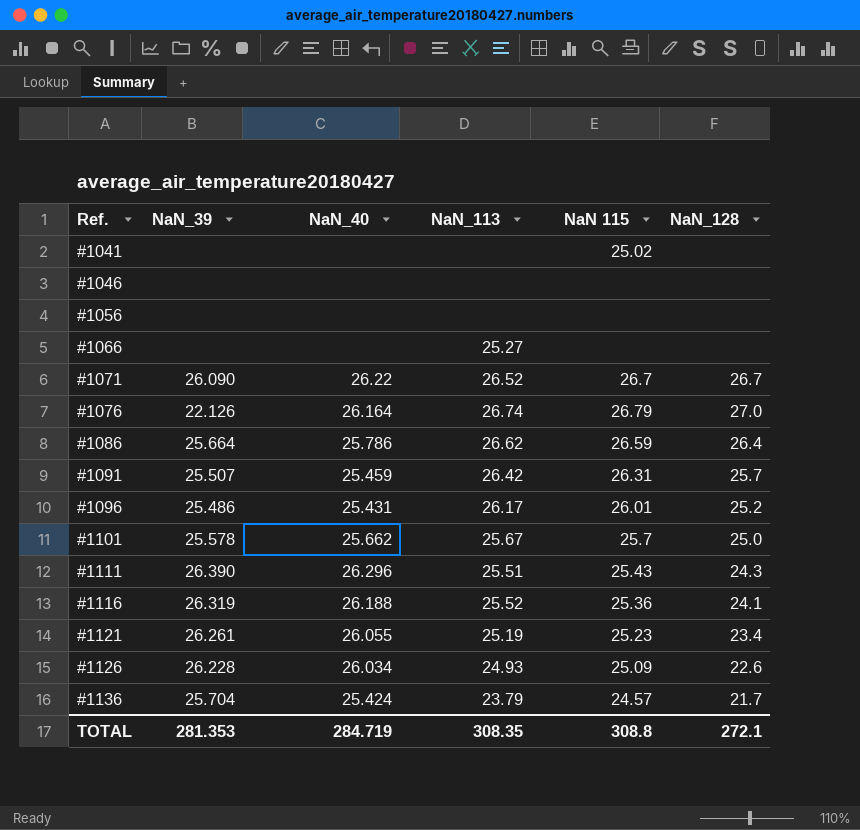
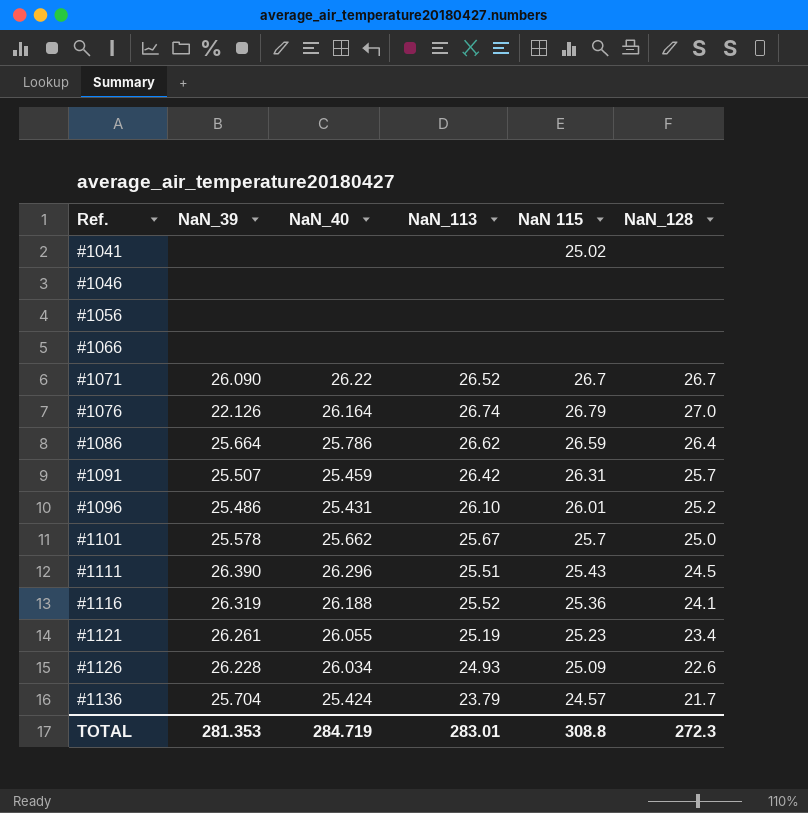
#1066 | NaN_113: 25.27 -> none
#1096 | NaN_113: 26.17 -> 26.10
#1111 | NaN_128: 24.3 -> 24.5
TOTAL | NaN_113: 308.35 -> 283.01
TOTAL | NaN_128: 272.1 -> 272.3

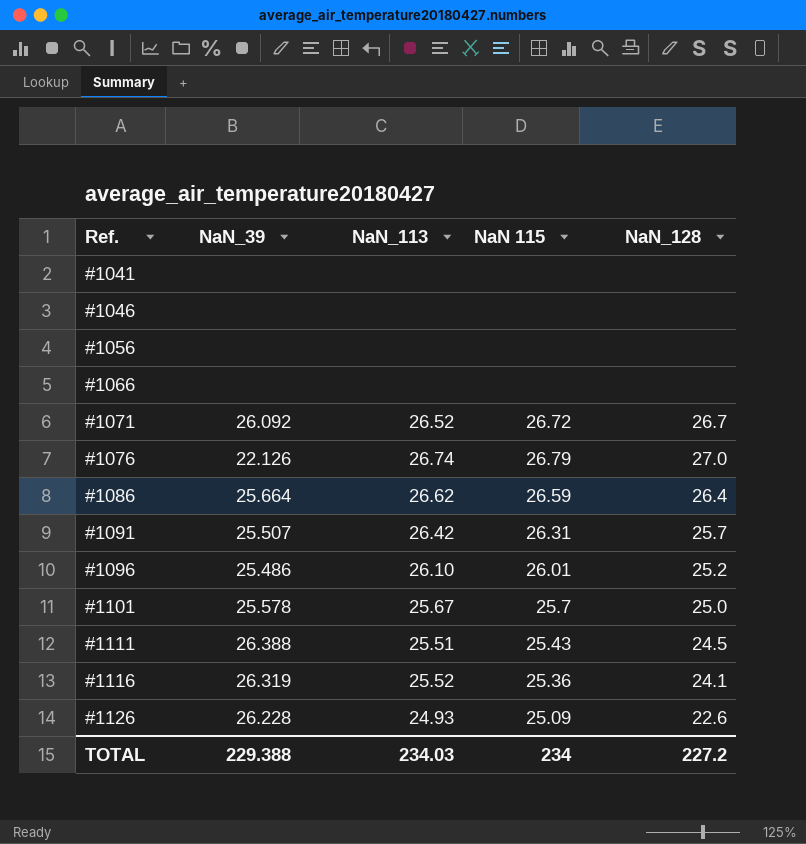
column NaN_40 | position: 3 -> none
row #1121: 26.261 | 26.055 | 25.19 | 25.23 | 23.4 -> none
row #1136: 25.704 | 25.424 | 23.79 | 24.57 | 21.7 -> none
#1041 | NaN 115: 25.02 -> none
#1071 | NaN_39: 26.090 -> 26.092
#1071 | NaN 115: 26.7 -> 26.72
#1111 | NaN_39: 26.390 -> 26.388
TOTAL | NaN_39: 281.353 -> 229.388
TOTAL | NaN_113: 283.01 -> 234.03
TOTAL | NaN 115: 308.8 -> 234
TOTAL | NaN_128: 272.3 -> 227.2

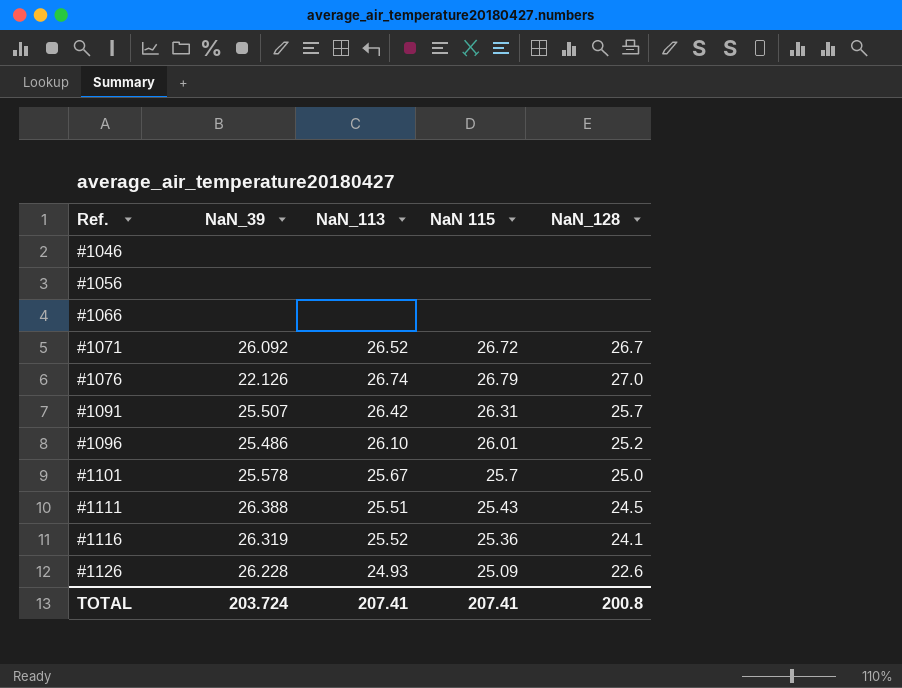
row #1041: none | none | none | none -> none
row #1086: 25.664 | 26.62 | 26.59 | 26.4 -> none
TOTAL | NaN_39: 229.388 -> 203.724
TOTAL | NaN_113: 234.03 -> 207.41
TOTAL | NaN 115: 234 -> 207.41
TOTAL | NaN_128: 227.2 -> 200.8

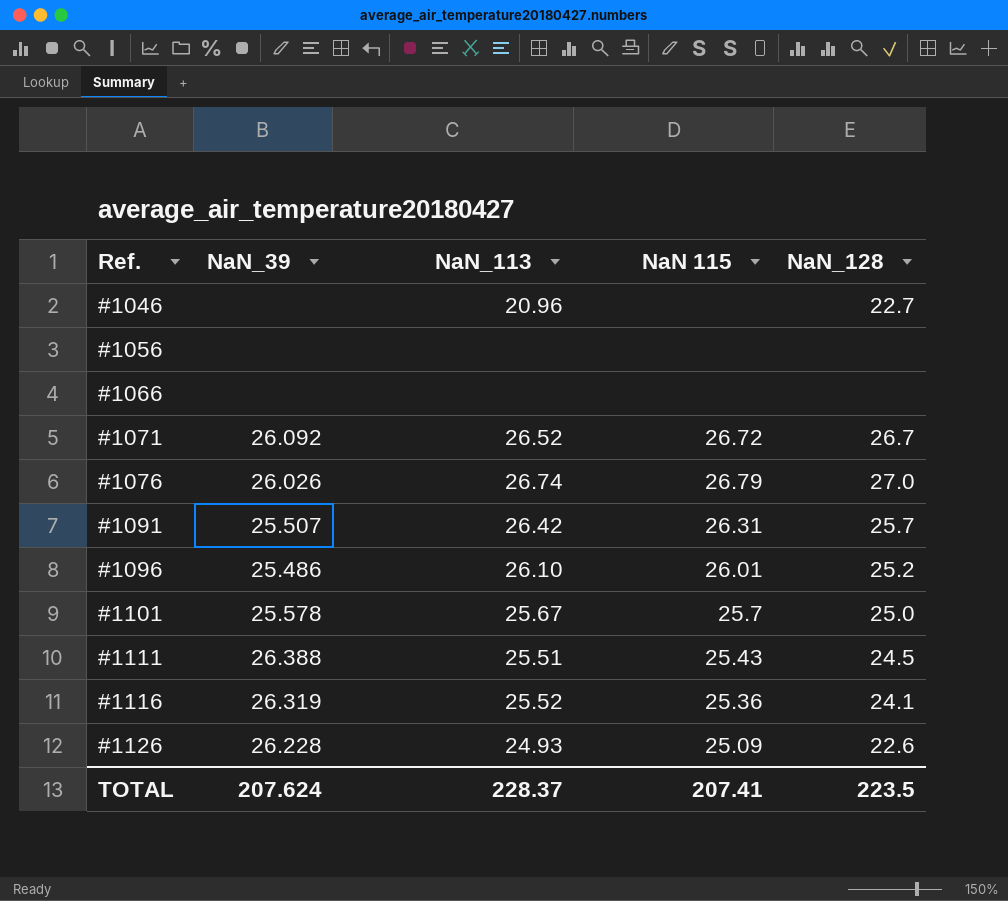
#1046 | NaN_113: none -> 20.96
#1046 | NaN_128: none -> 22.7
#1076 | NaN_39: 22.126 -> 26.026
TOTAL | NaN_39: 203.724 -> 207.624
TOTAL | NaN_113: 207.41 -> 228.37
TOTAL | NaN_128: 200.8 -> 223.5

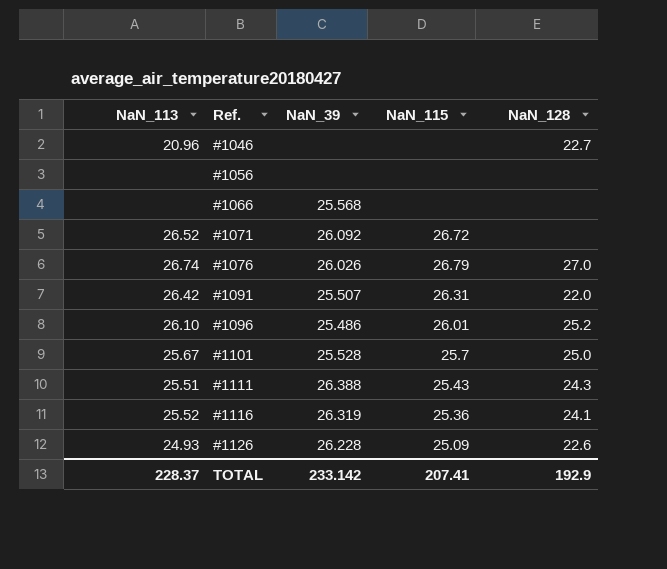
column NaN_113 | position: 3 -> 1
column name: NaN 115 -> NaN_115
#1066 | NaN_39: none -> 25.568
#1071 | NaN_128: 26.7 -> none
#1091 | NaN_128: 25.7 -> 22.0
#1101 | NaN_39: 25.578 -> 25.528
#1111 | NaN_128: 24.5 -> 24.3
TOTAL | NaN_39: 207.624 -> 233.142
TOTAL | NaN_128: 223.5 -> 192.9

